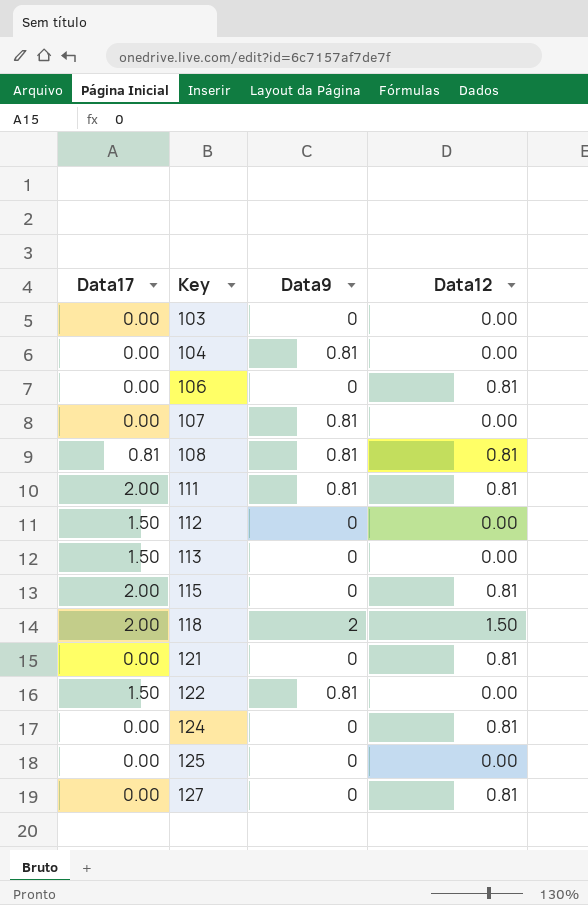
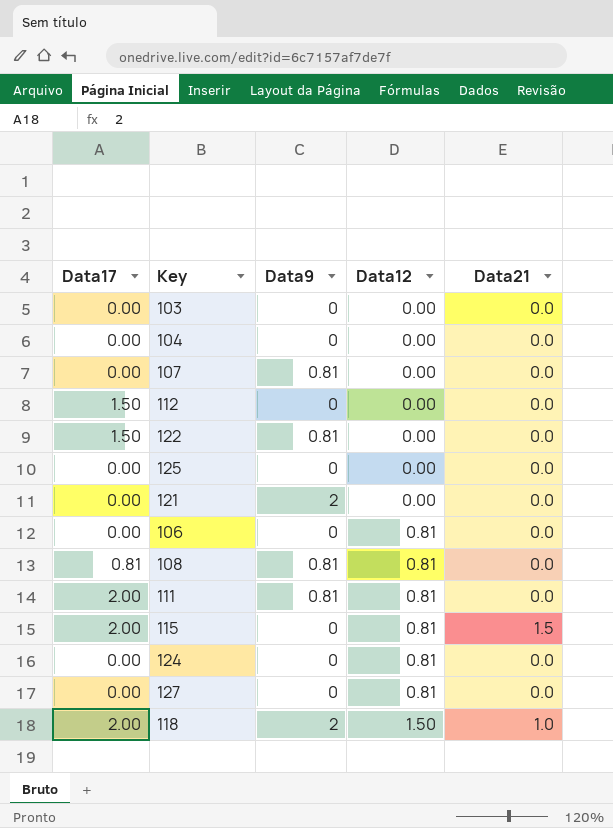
row order: Key ascending -> Data12 ascending
column Data21 | position: none -> 5
row 113: 1.50 | 0 | 0.00 -> none
104 | Data9: 0.81 -> 0
121 | Data9: 0 -> 2
121 | Data12: 0.81 -> 0.00

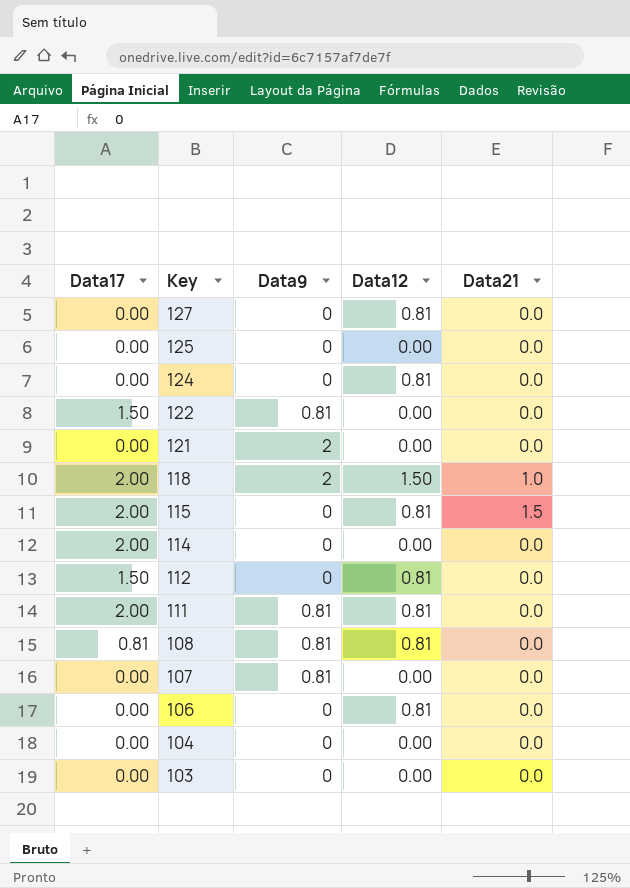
row order: Data12 ascending -> Key descending
row 114: none -> 2.00 | 0 | 0.00 | 0.0
112 | Data12: 0.00 -> 0.81

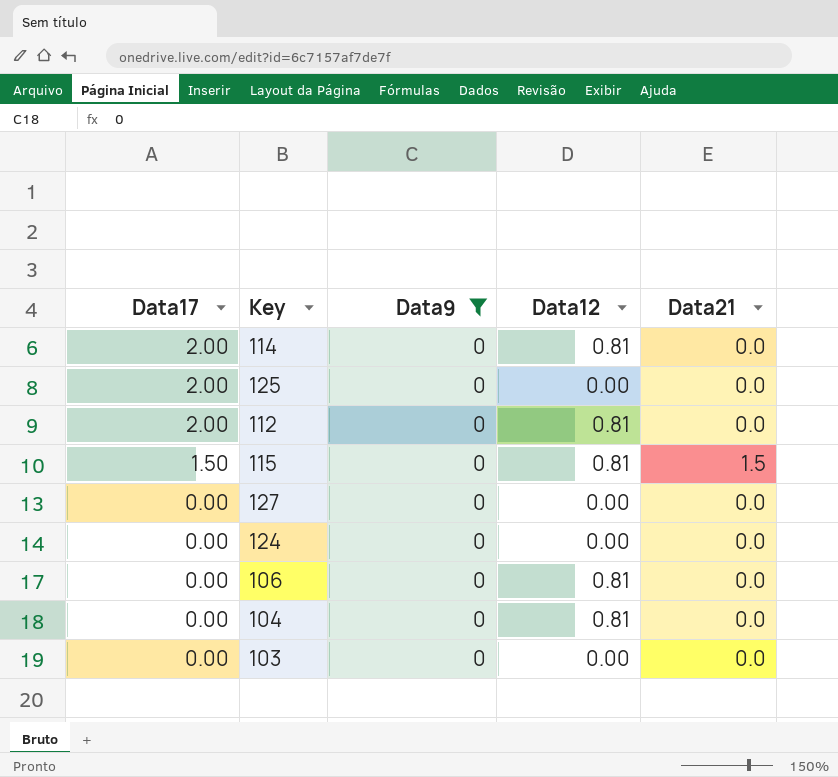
filter: none -> Data9 = 0
row order: Key descending -> Data17 descending
114 | Data12: 0.00 -> 0.81
125 | Data17: 0.00 -> 2.00
112 | Data17: 1.50 -> 2.00
115 | Data17: 2.00 -> 1.50
127 | Data12: 0.81 -> 0.00
124 | Data12: 0.81 -> 0.00
104 | Data12: 0.00 -> 0.81

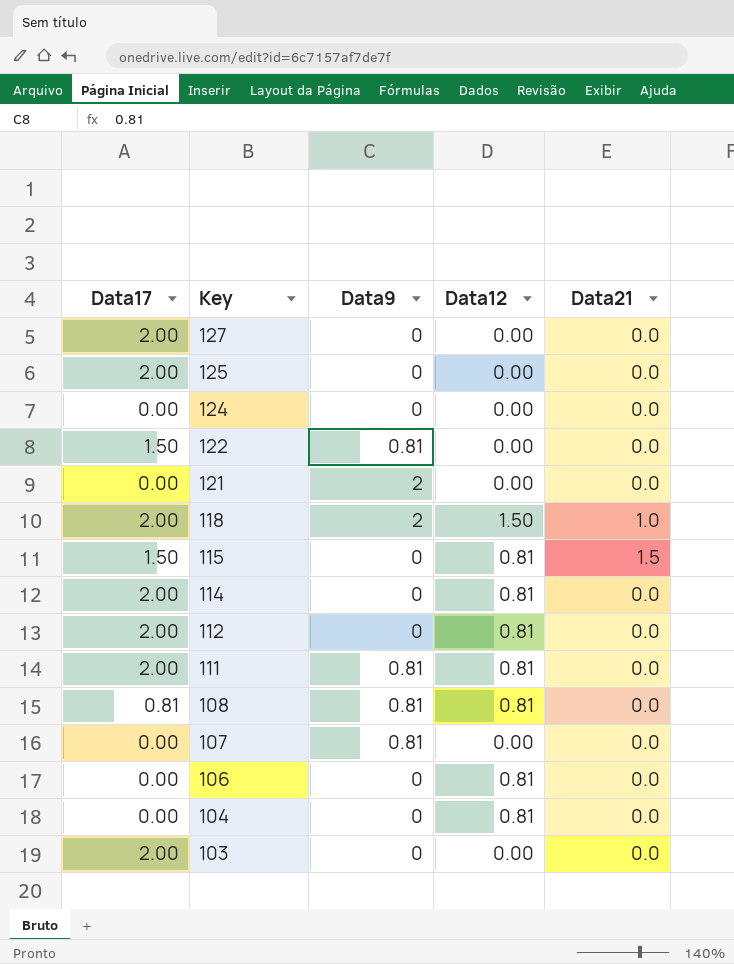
filter: Data9 = 0 -> none
row order: Data17 descending -> Key descending
127 | Data17: 0.00 -> 2.00
103 | Data17: 0.00 -> 2.00

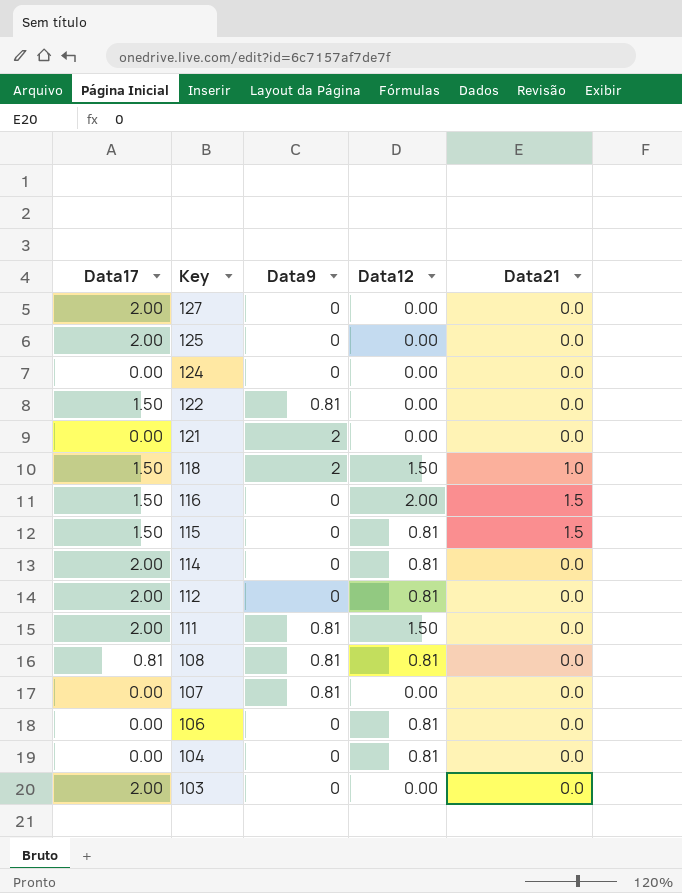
118 | Data17: 2.00 -> 1.50
row 116: none -> 1.50 | 0 | 2.00 | 1.5
111 | Data12: 0.81 -> 1.50

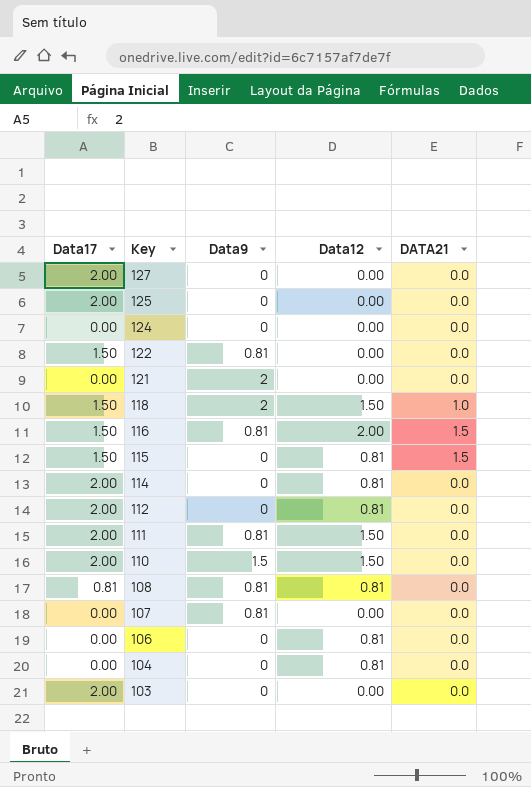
column name: Data21 -> DATA21
116 | Data9: 0 -> 0.81
row 110: none -> 2.00 | 1.5 | 1.50 | 0.0

